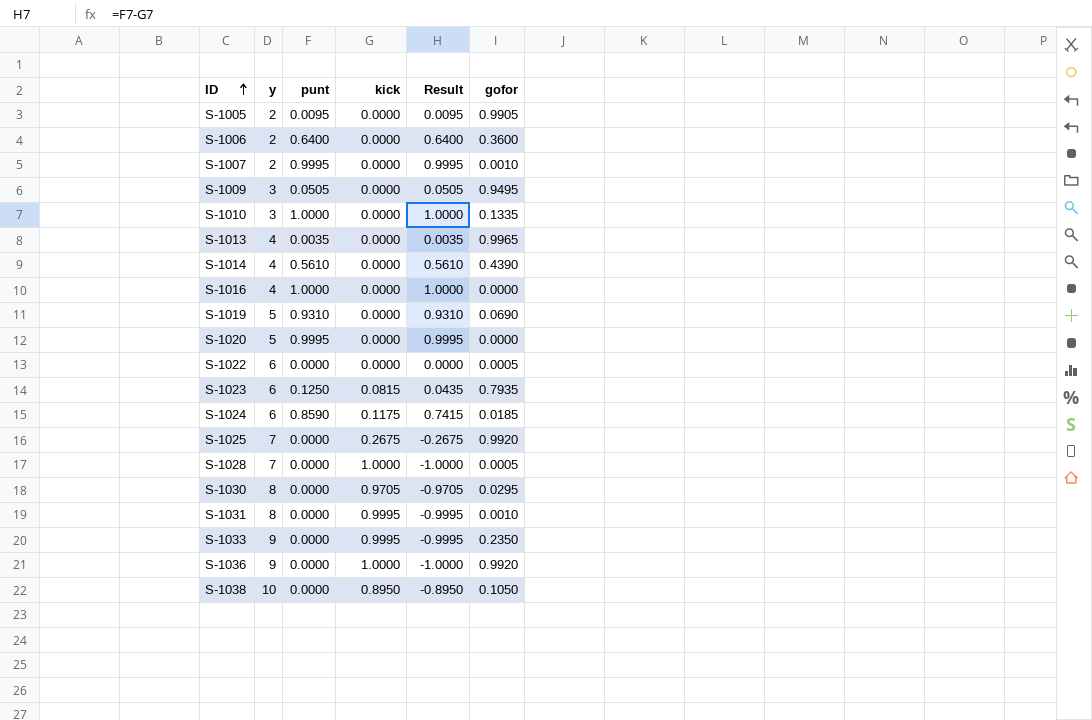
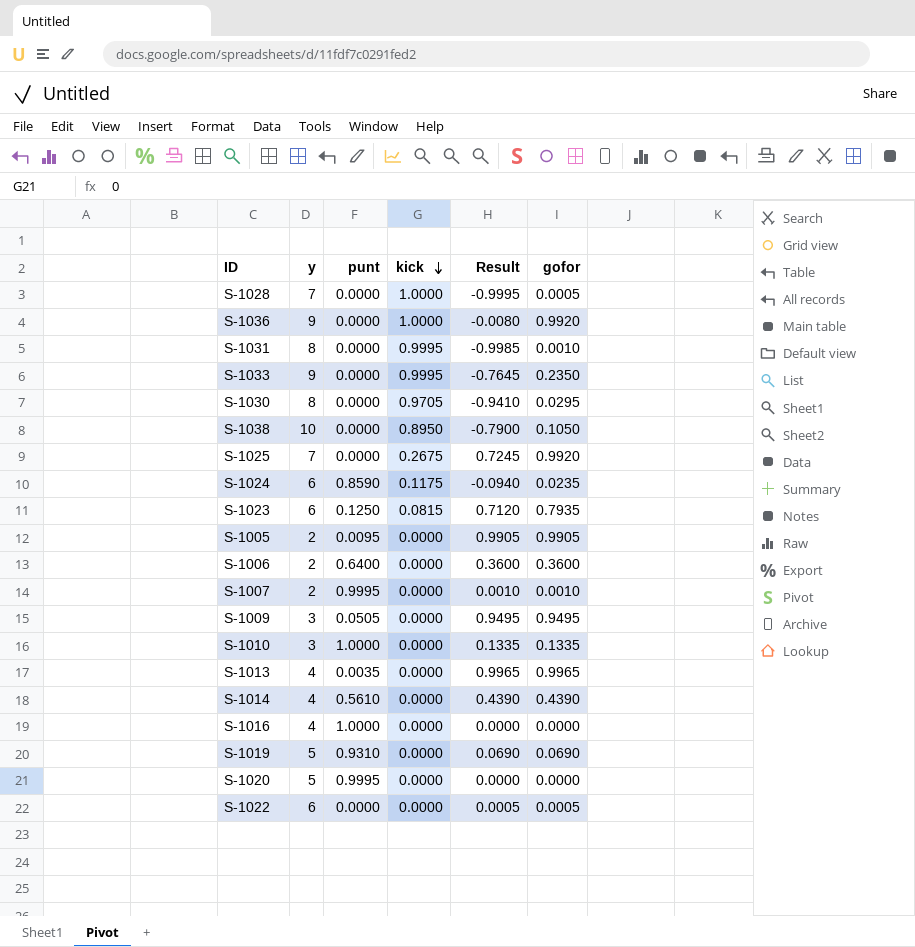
row order: ID ascending -> kick descending
column Result | formula: [punt] - [kick] -> [gofor] - [kick]
S-1024 | gofor: 0.0185 -> 0.0235

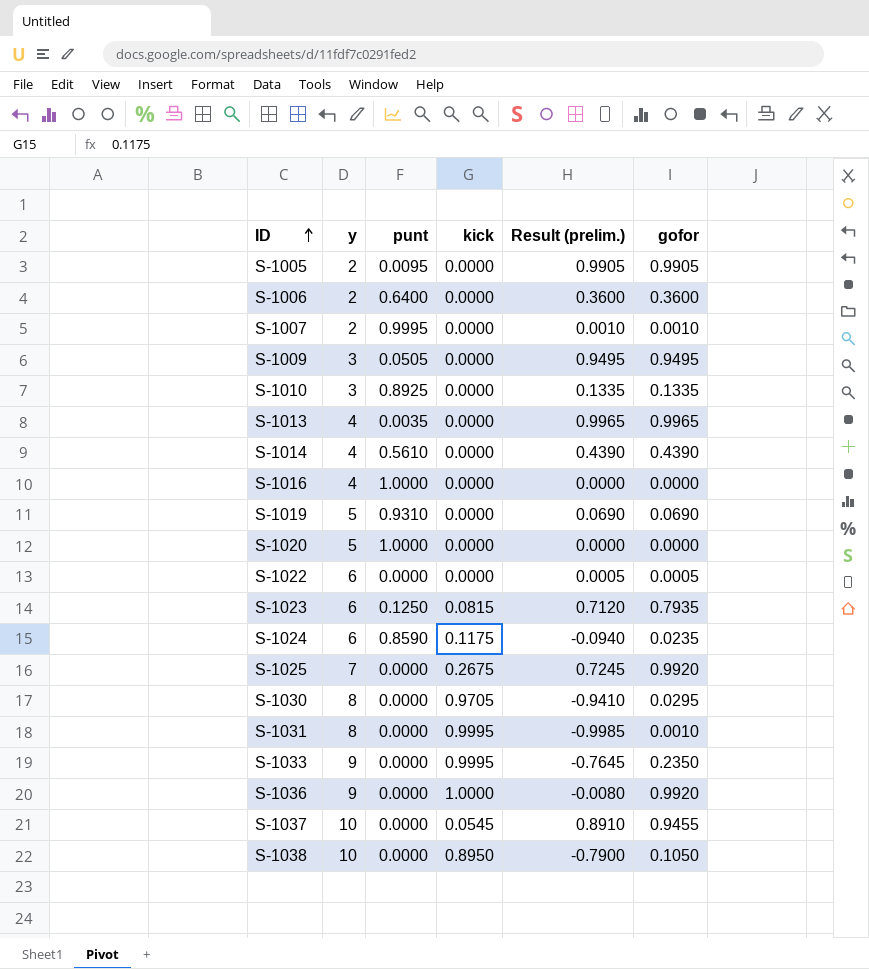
row order: kick descending -> ID ascending
column name: Result -> Result (prelim.)
row S-1028: 7 | 0.0000 | 1.0000 | -0.9995 | 0.0005 -> none
S-1010 | punt: 1.0000 -> 0.8925
S-1020 | punt: 0.9995 -> 1.0000
row S-1037: none -> 10 | 0.0000 | 0.0545 | 0.8910 | 0.9455

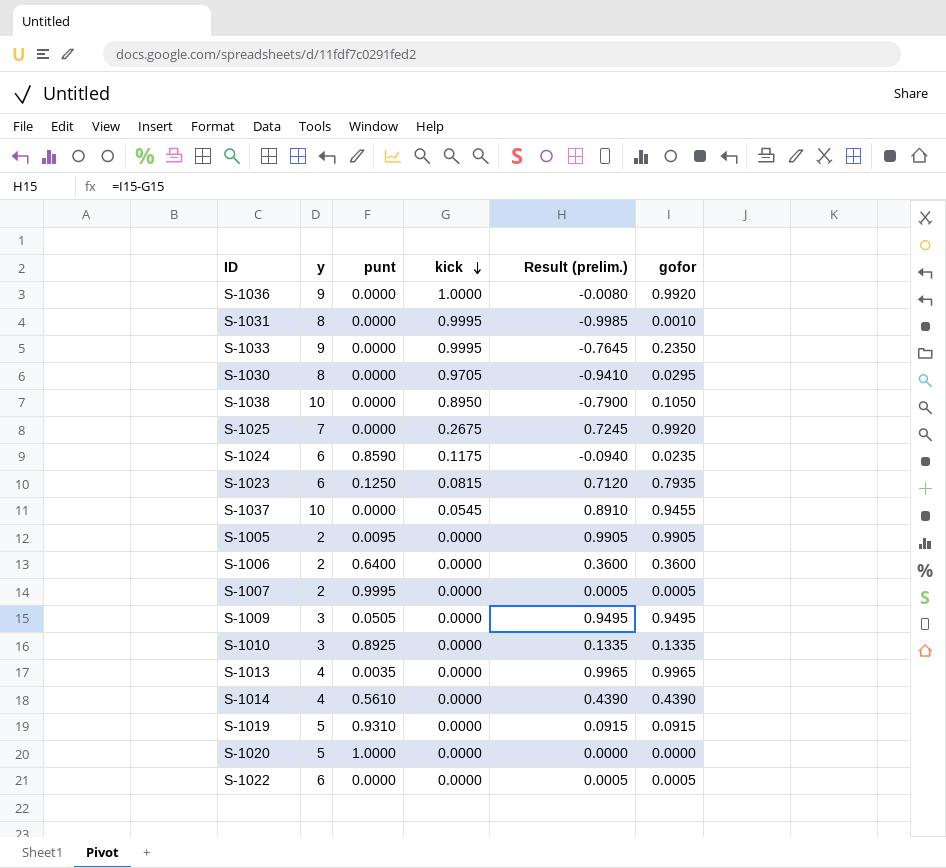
row order: ID ascending -> kick descending
row S-1016: 4 | 1.0000 | 0.0000 | 0.0000 | 0.0000 -> none
S-1007 | Result (prelim.): 0.0010 -> 0.0005
S-1007 | gofor: 0.0010 -> 0.0005
S-1019 | Result (prelim.): 0.0690 -> 0.0915
S-1019 | gofor: 0.0690 -> 0.0915

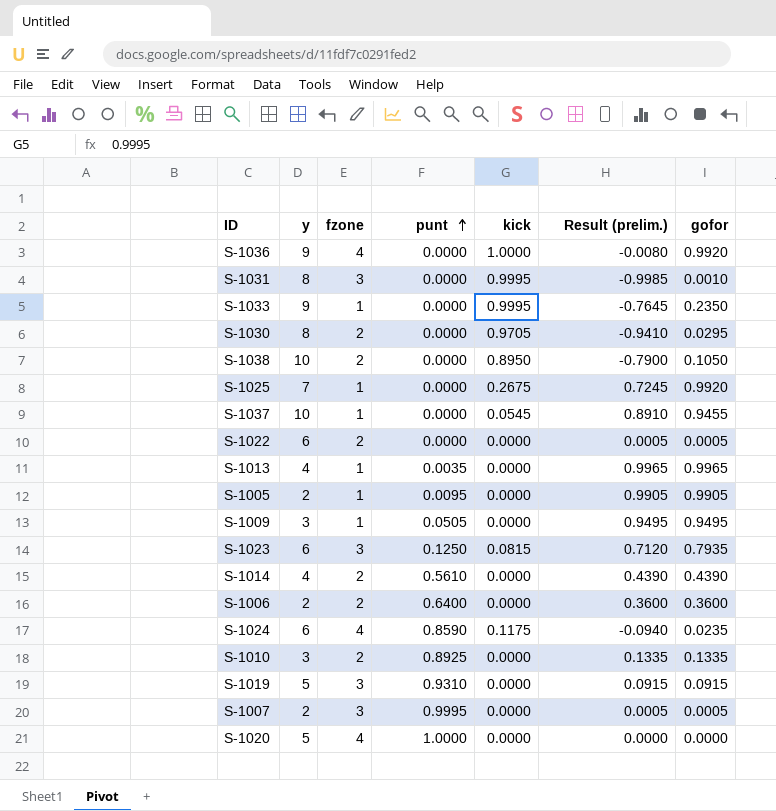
row order: kick descending -> punt ascending
column fzone | position: none -> 3

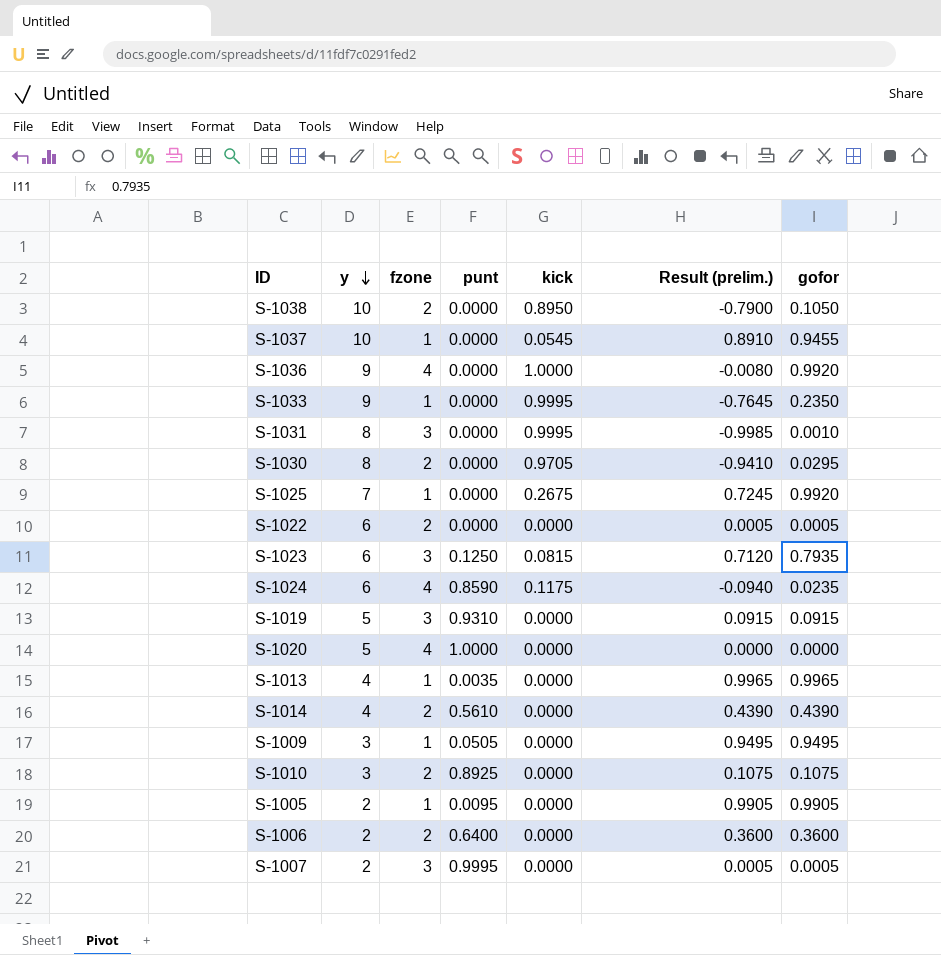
row order: punt ascending -> y descending
S-1010 | Result (prelim.): 0.1335 -> 0.1075
S-1010 | gofor: 0.1335 -> 0.1075

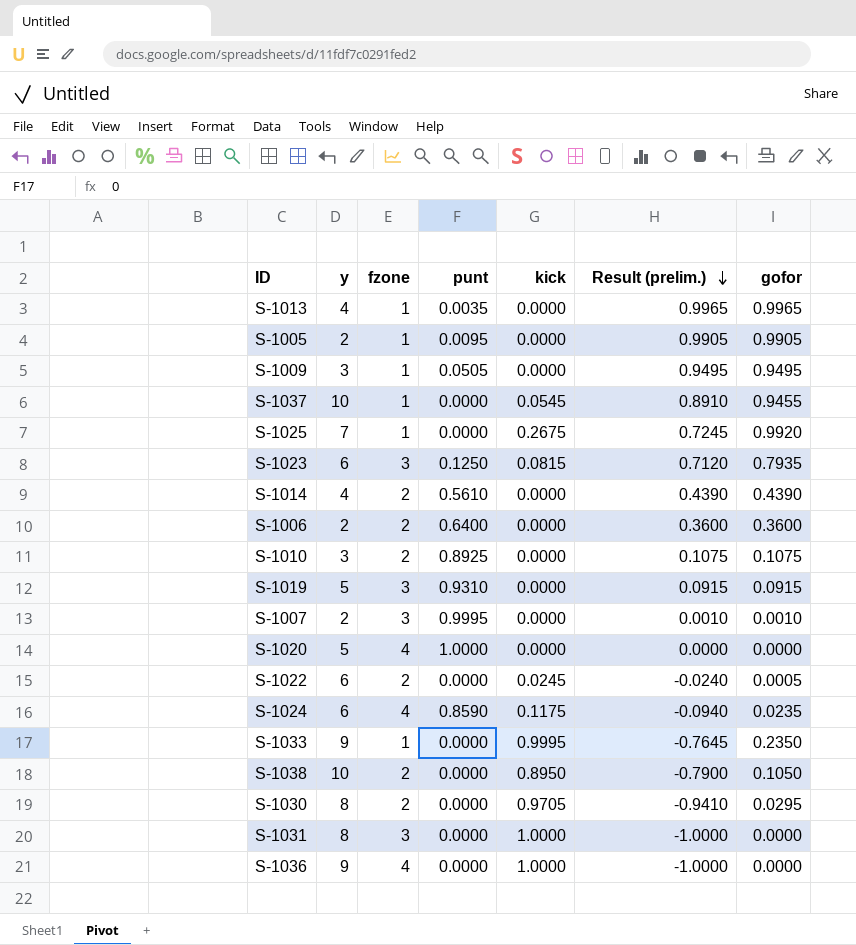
row order: y descending -> Result (prelim.) descending
S-1007 | Result (prelim.): 0.0005 -> 0.0010
S-1007 | gofor: 0.0005 -> 0.0010
S-1022 | kick: 0.0000 -> 0.0245
S-1022 | Result (prelim.): 0.0005 -> -0.0240
S-1031 | kick: 0.9995 -> 1.0000
S-1031 | Result (prelim.): -0.9985 -> -1.0000
S-1031 | gofor: 0.0010 -> 0.0000
S-1036 | Result (prelim.): -0.0080 -> -1.0000
S-1036 | gofor: 0.9920 -> 0.0000

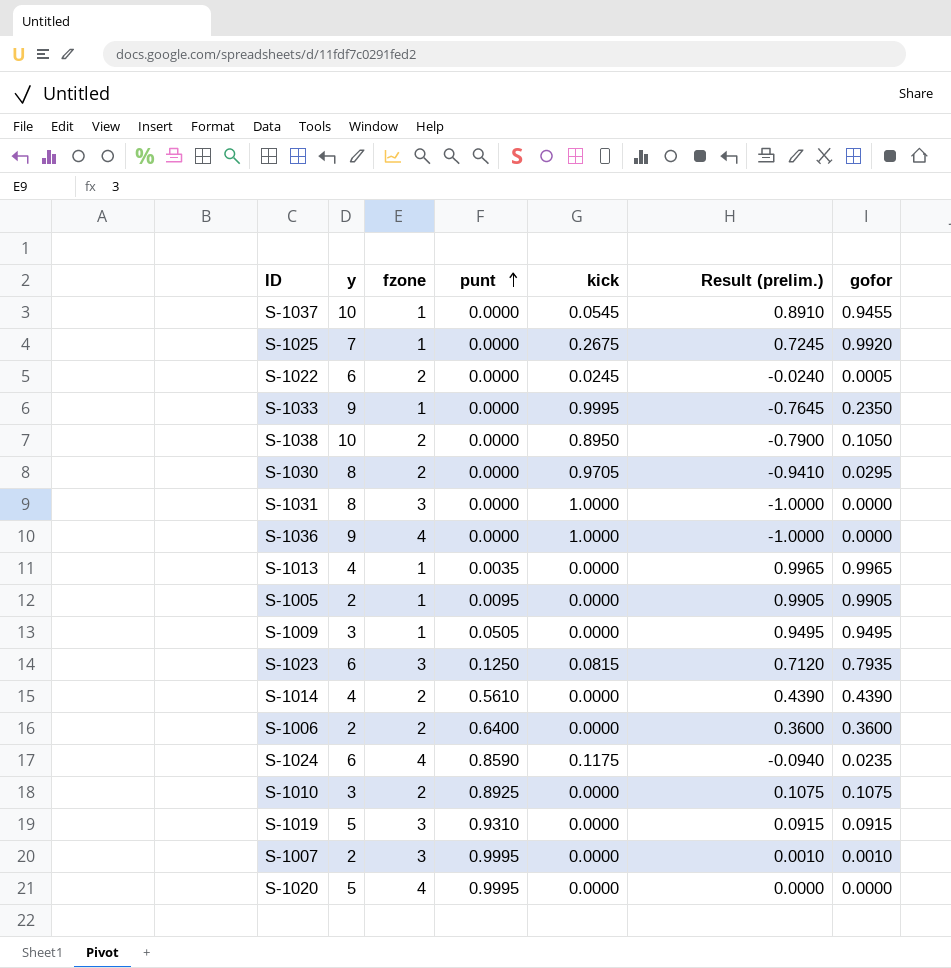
row order: Result (prelim.) descending -> punt ascending
S-1020 | punt: 1.0000 -> 0.9995

